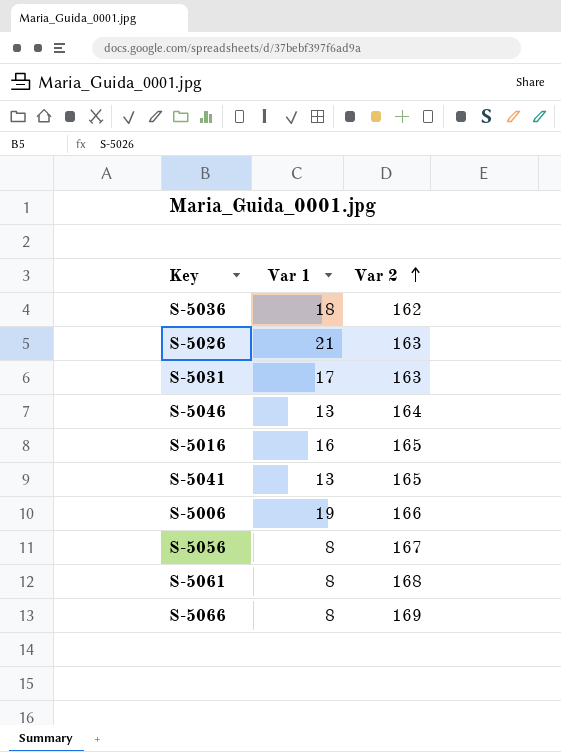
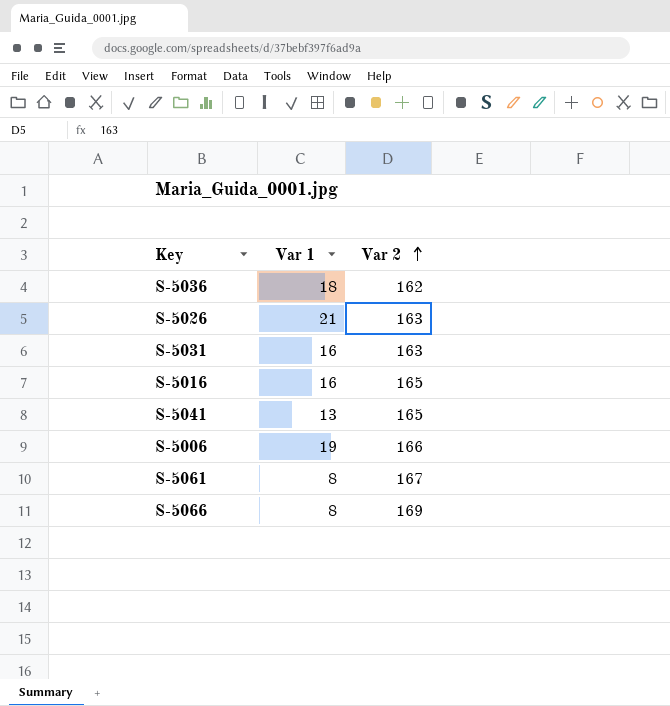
row S-5046: 13 | 164 -> none
row S-5056: 8 | 167 -> none
S-5031 | Var 1: 17 -> 16
S-5061 | Var 2: 168 -> 167

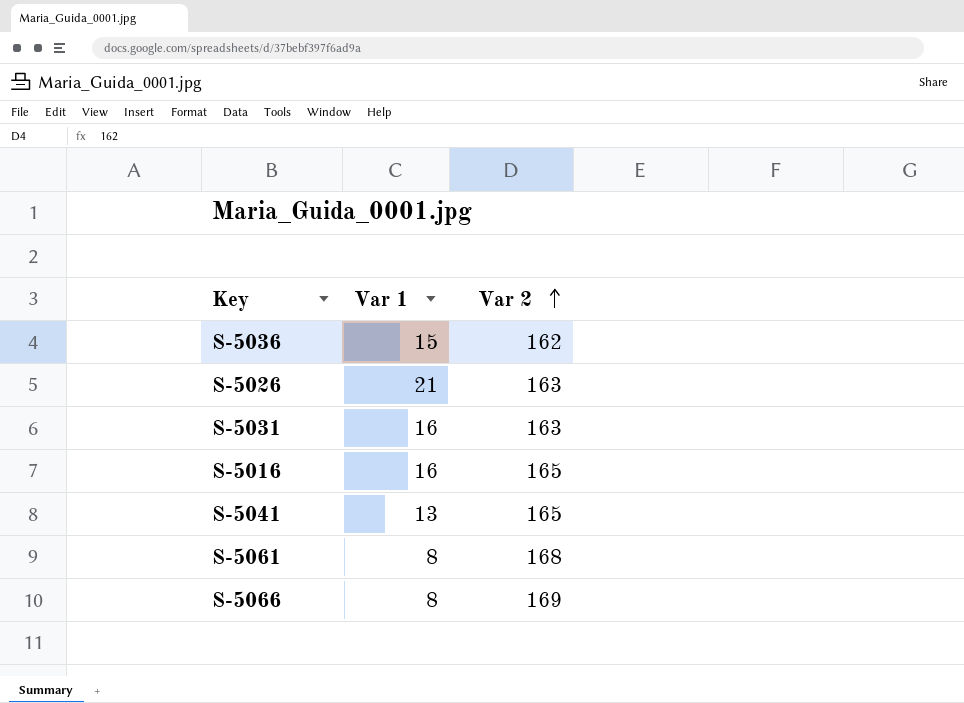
row S-5006: 19 | 166 -> none
S-5036 | Var 1: 18 -> 15
S-5061 | Var 2: 167 -> 168

